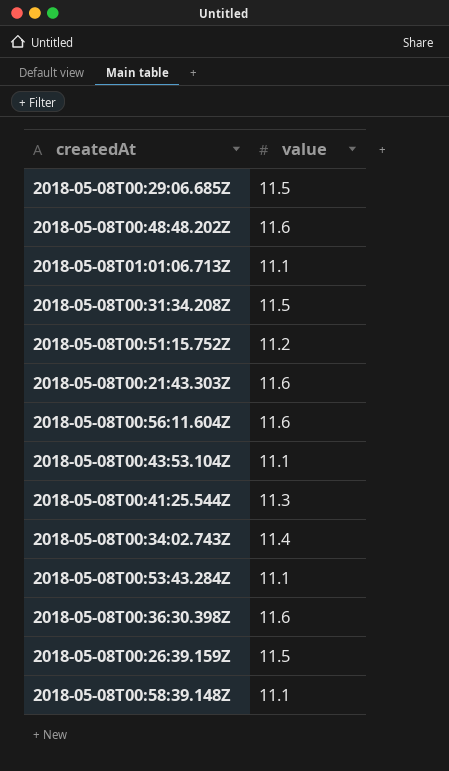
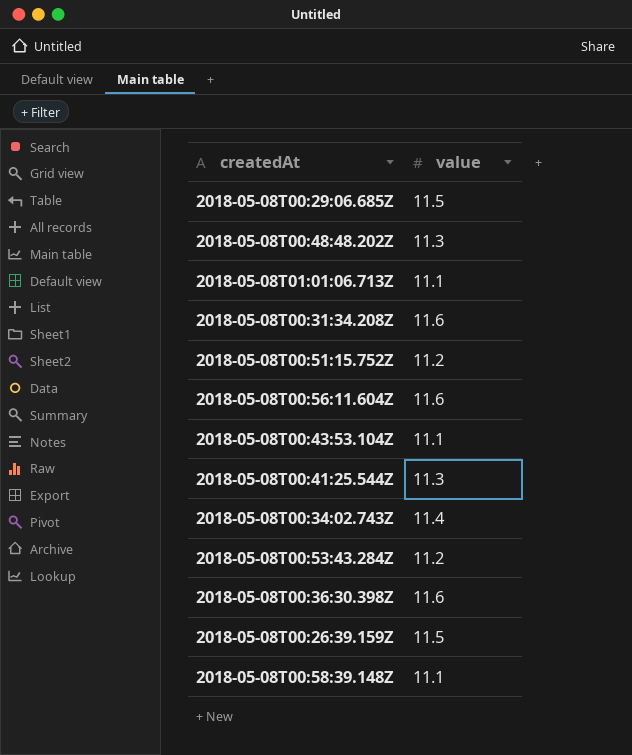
row 2018-05-08T00:21:43.303Z: 11.6 -> none
2018-05-08T00:48:48.202Z | value: 11.6 -> 11.3
2018-05-08T00:31:34.208Z | value: 11.5 -> 11.6
2018-05-08T00:53:43.284Z | value: 11.1 -> 11.2

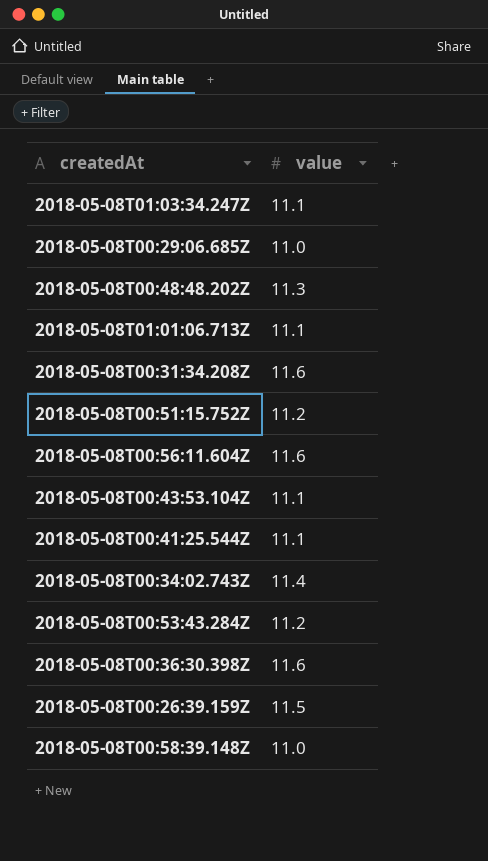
row 2018-05-08T01:03:34.247Z: none -> 11.1
2018-05-08T00:29:06.685Z | value: 11.5 -> 11.0
2018-05-08T00:41:25.544Z | value: 11.3 -> 11.1
2018-05-08T00:58:39.148Z | value: 11.1 -> 11.0

